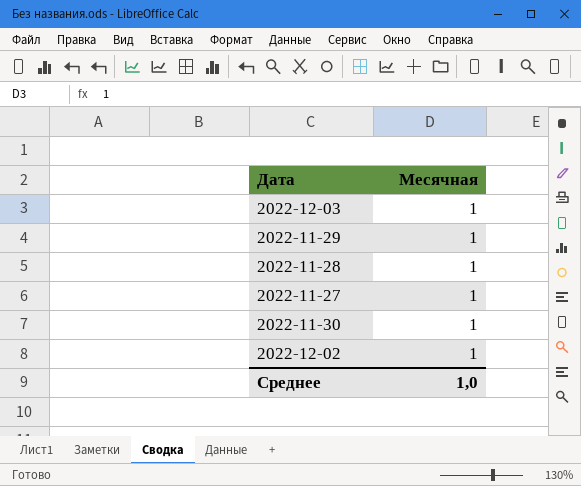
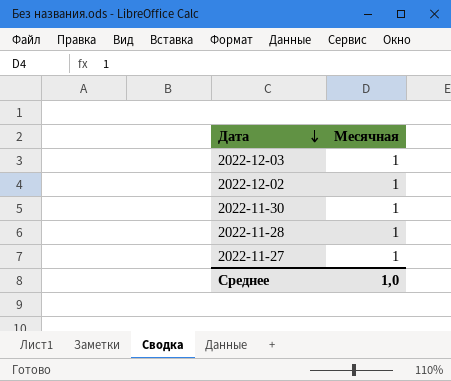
row order: none -> Дата descending
row 2022-11-29: 1 -> none

